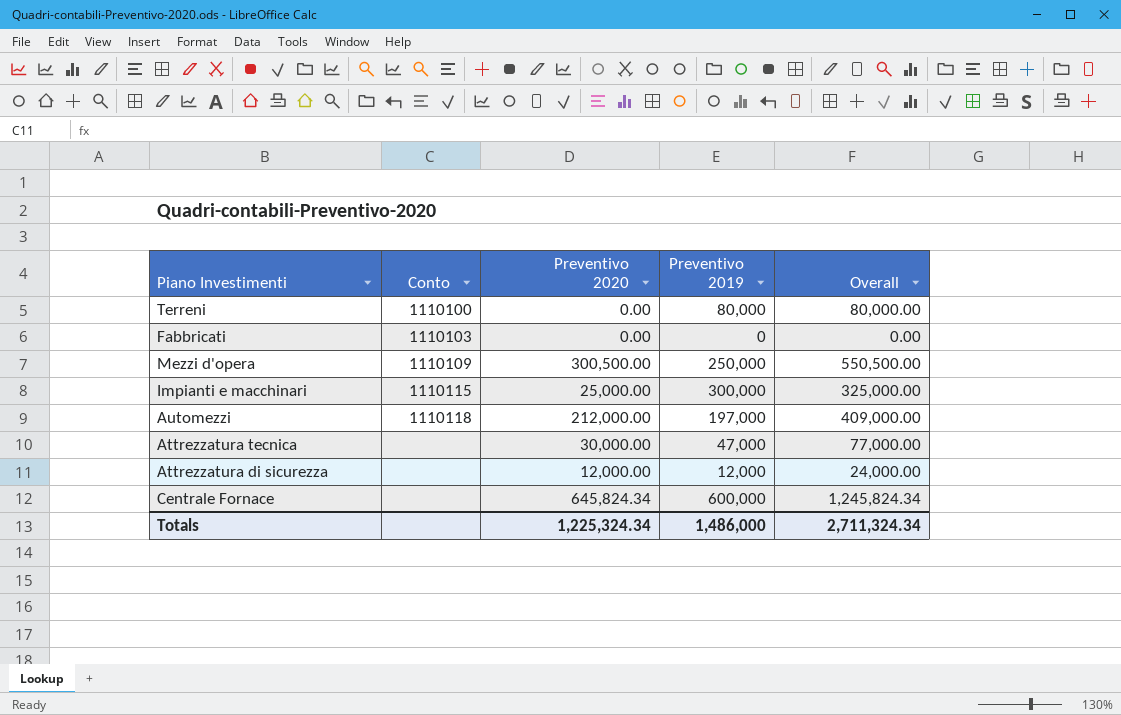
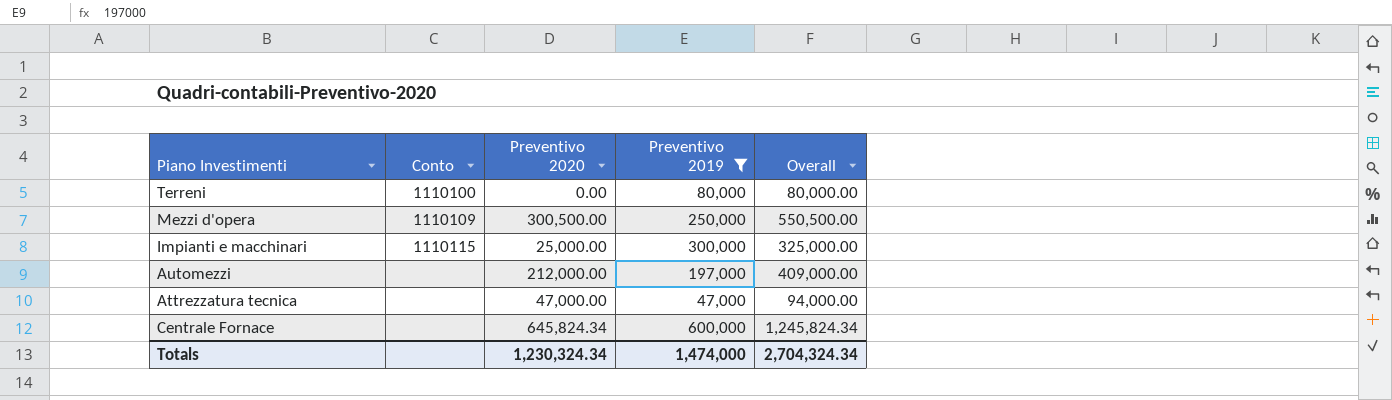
filter: none -> Preventivo 2019 >= 47,000
Automezzi | Conto: 1110118 -> none
Attrezzatura tecnica | Preventivo 2020: 30,000.00 -> 47,000.00
Attrezzatura tecnica | Overall: 77,000.00 -> 94,000.00
Totals | Preventivo 2020: 1,225,324.34 -> 1,230,324.34
Totals | Preventivo 2019: 1,486,000 -> 1,474,000
Totals | Overall: 2,711,324.34 -> 2,704,324.34

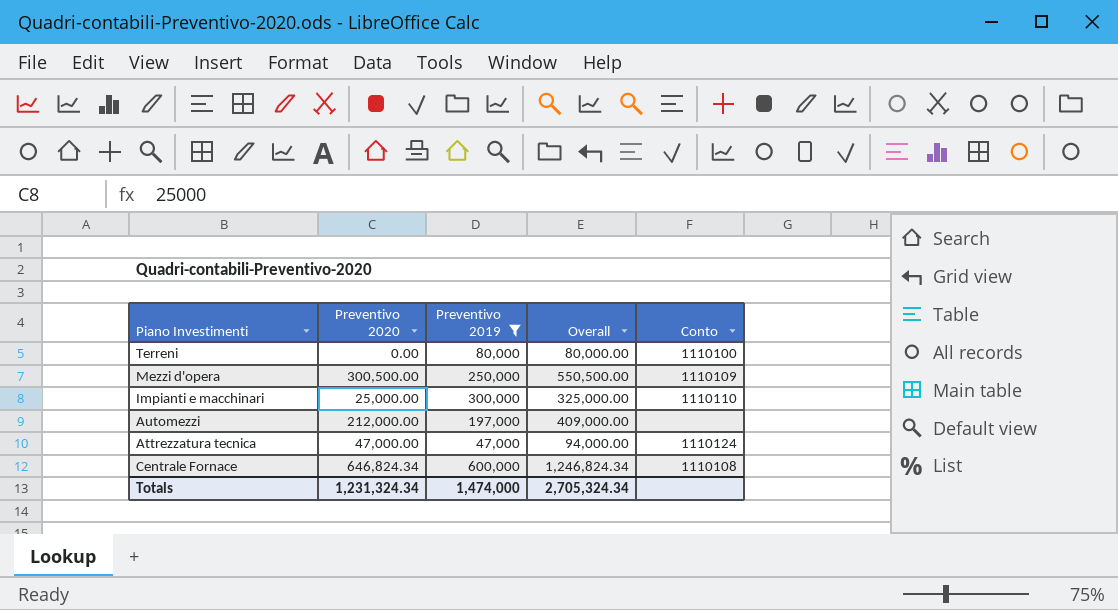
column Conto | position: 2 -> 5
Impianti e macchinari | Conto: 1110115 -> 1110110
Attrezzatura tecnica | Conto: none -> 1110124
Centrale Fornace | Preventivo 2020: 645,824.34 -> 646,824.34
Centrale Fornace | Overall: 1,245,824.34 -> 1,246,824.34
Centrale Fornace | Conto: none -> 1110108
Totals | Preventivo 2020: 1,230,324.34 -> 1,231,324.34
Totals | Overall: 2,704,324.34 -> 2,705,324.34

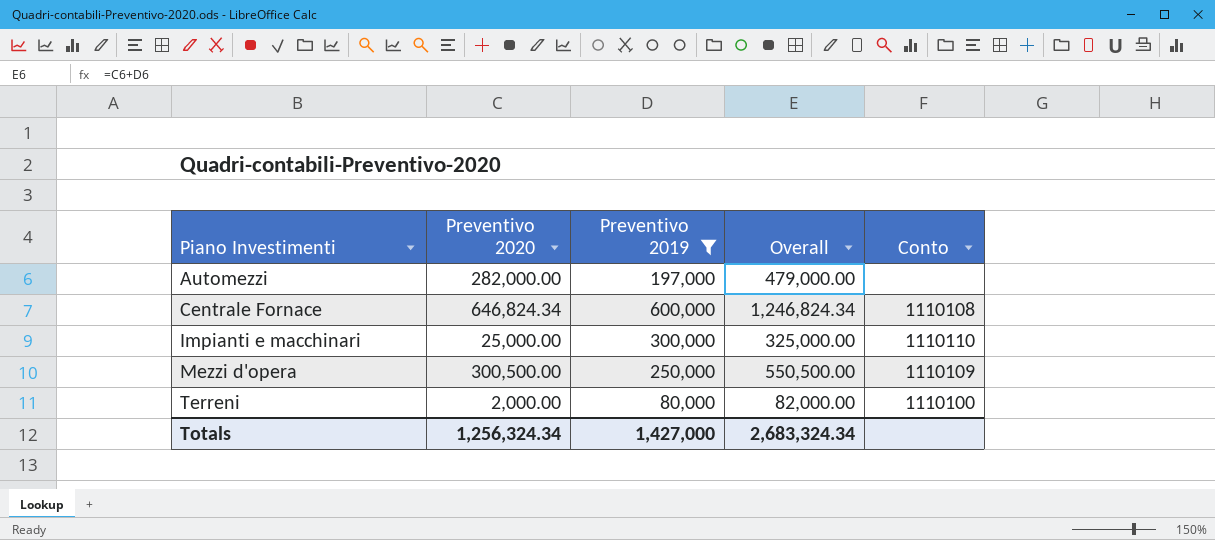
row order: none -> Piano Investimenti ascending
row Attrezzatura tecnica: 47,000.00 | 47,000 | 94,000.00 | 1110124 -> none
Automezzi | Preventivo 2020: 212,000.00 -> 282,000.00
Automezzi | Overall: 409,000.00 -> 479,000.00
Terreni | Preventivo 2020: 0.00 -> 2,000.00
Terreni | Overall: 80,000.00 -> 82,000.00
Totals | Preventivo 2020: 1,231,324.34 -> 1,256,324.34
Totals | Preventivo 2019: 1,474,000 -> 1,427,000
Totals | Overall: 2,705,324.34 -> 2,683,324.34

